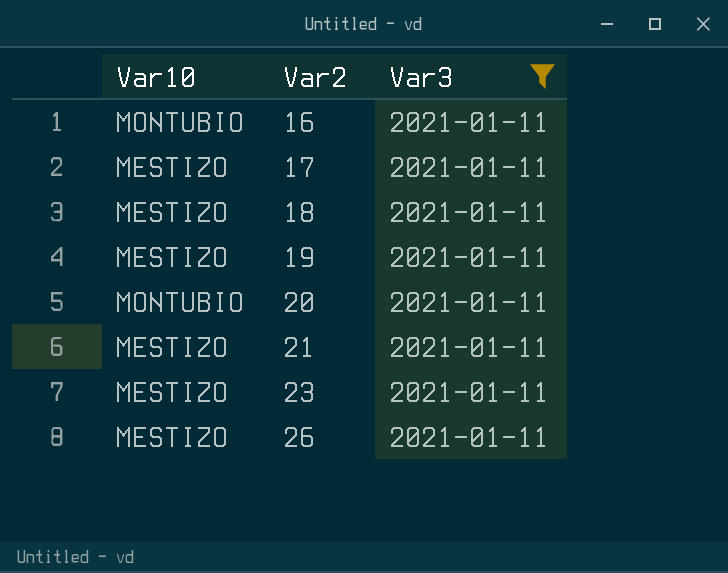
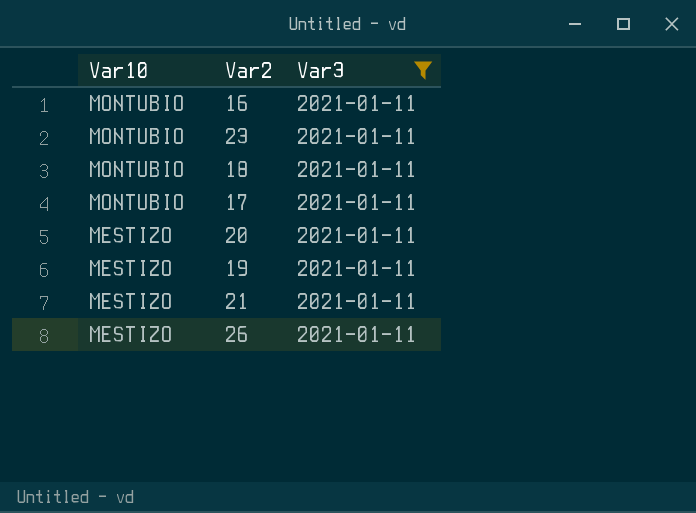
row order: Var2 ascending -> Var10 descending
23 | Var10: MESTIZO -> MONTUBIO
18 | Var10: MESTIZO -> MONTUBIO
17 | Var10: MESTIZO -> MONTUBIO
20 | Var10: MONTUBIO -> MESTIZO

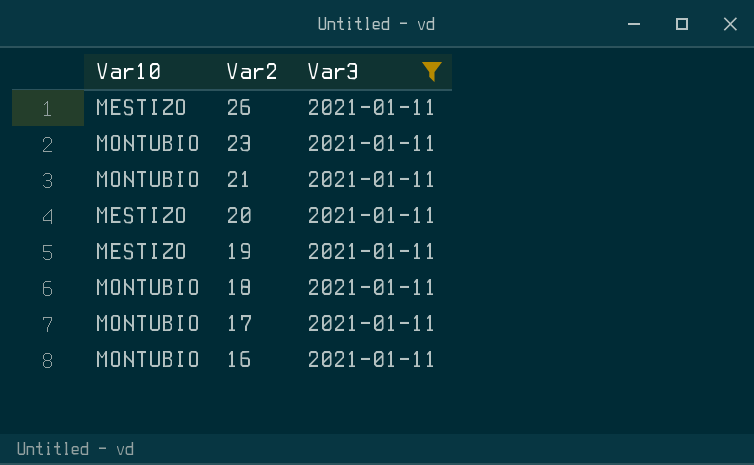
row order: Var10 descending -> Var2 descending
21 | Var10: MESTIZO -> MONTUBIO

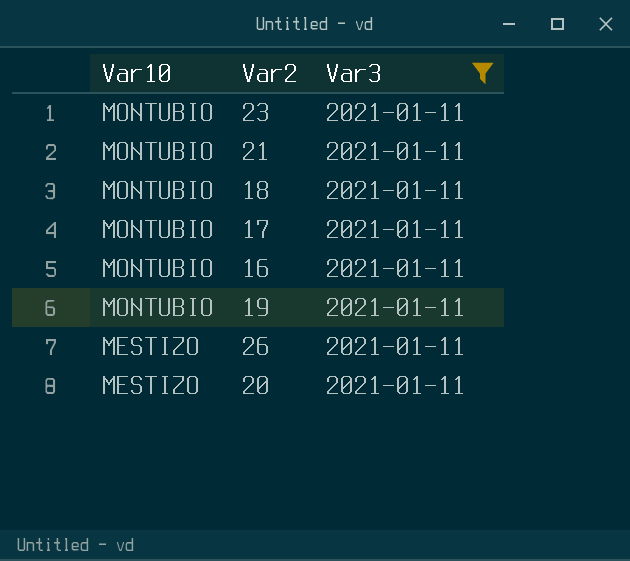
row order: Var2 descending -> Var10 descending
19 | Var10: MESTIZO -> MONTUBIO

